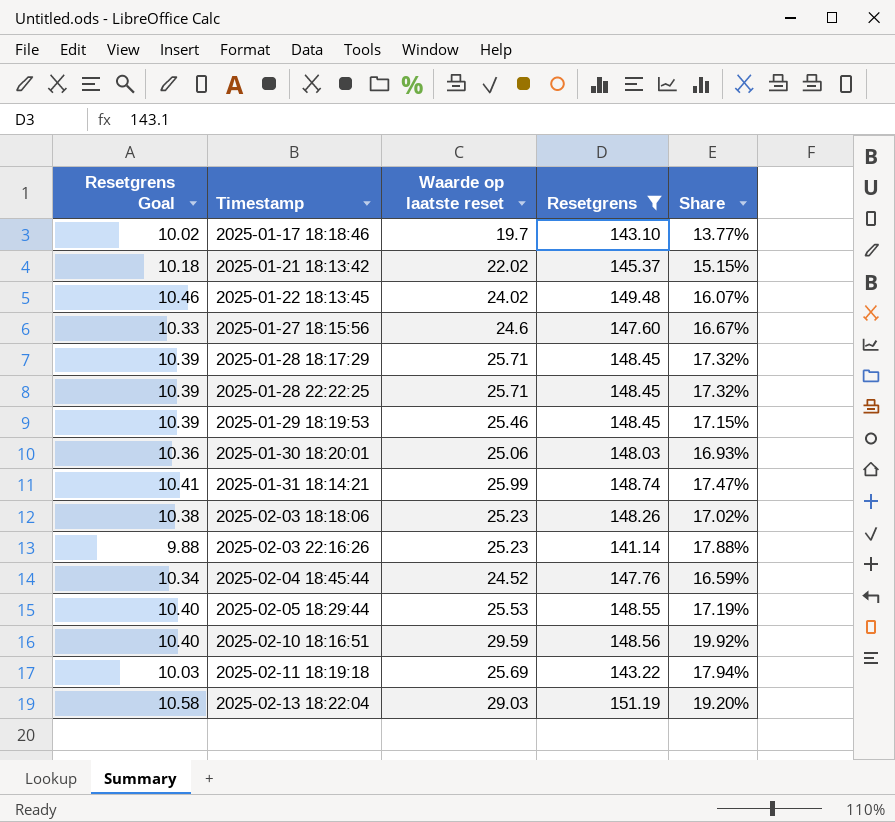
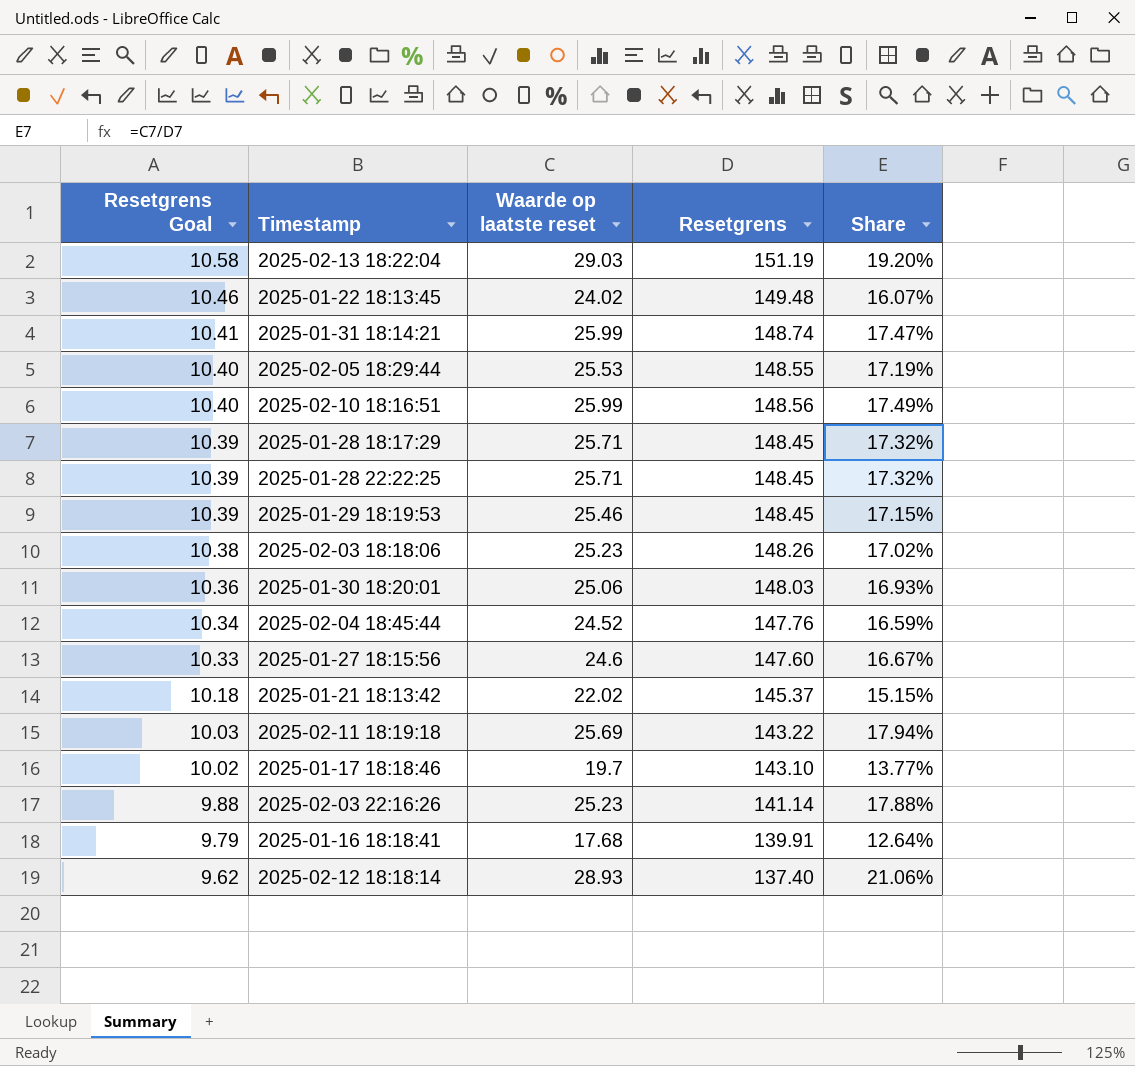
filter: Resetgrens >= 141.14 -> none
row order: Timestamp ascending -> Resetgrens Goal descending
2025-02-10 18:16:51 | Waarde op laatste reset: 29.59 -> 25.99
2025-02-10 18:16:51 | Share: 19.92% -> 17.49%

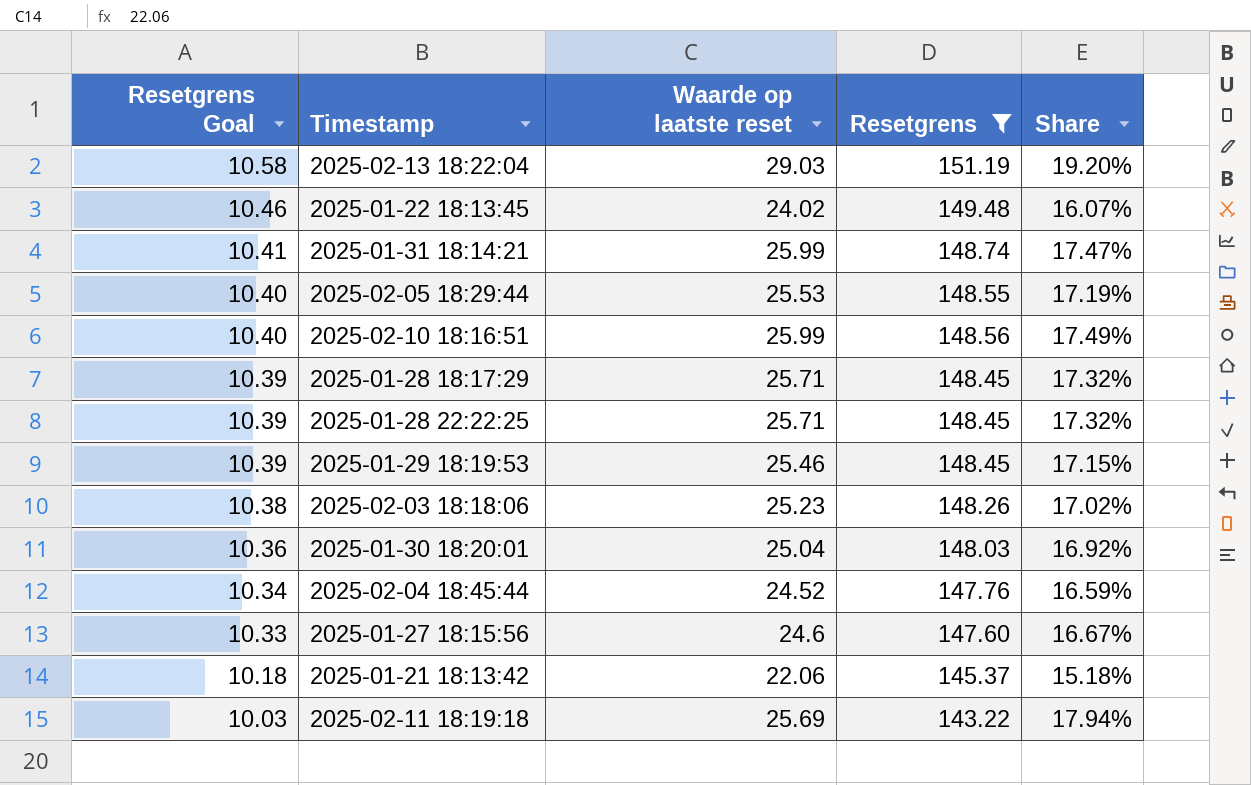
filter: none -> Resetgrens >= 143.22
2025-01-30 18:20:01 | Waarde op laatste reset: 25.06 -> 25.04
2025-01-30 18:20:01 | Share: 16.93% -> 16.92%
2025-01-21 18:13:42 | Waarde op laatste reset: 22.02 -> 22.06
2025-01-21 18:13:42 | Share: 15.15% -> 15.18%

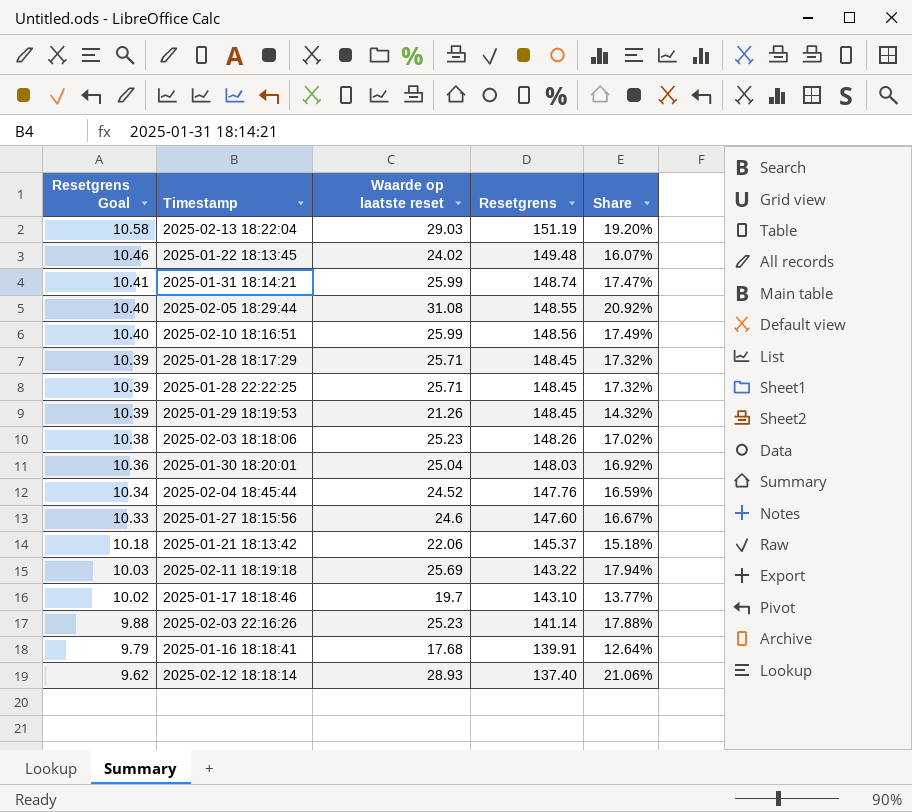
filter: Resetgrens >= 143.22 -> none
2025-02-05 18:29:44 | Waarde op laatste reset: 25.53 -> 31.08
2025-02-05 18:29:44 | Share: 17.19% -> 20.92%
2025-01-29 18:19:53 | Waarde op laatste reset: 25.46 -> 21.26
2025-01-29 18:19:53 | Share: 17.15% -> 14.32%

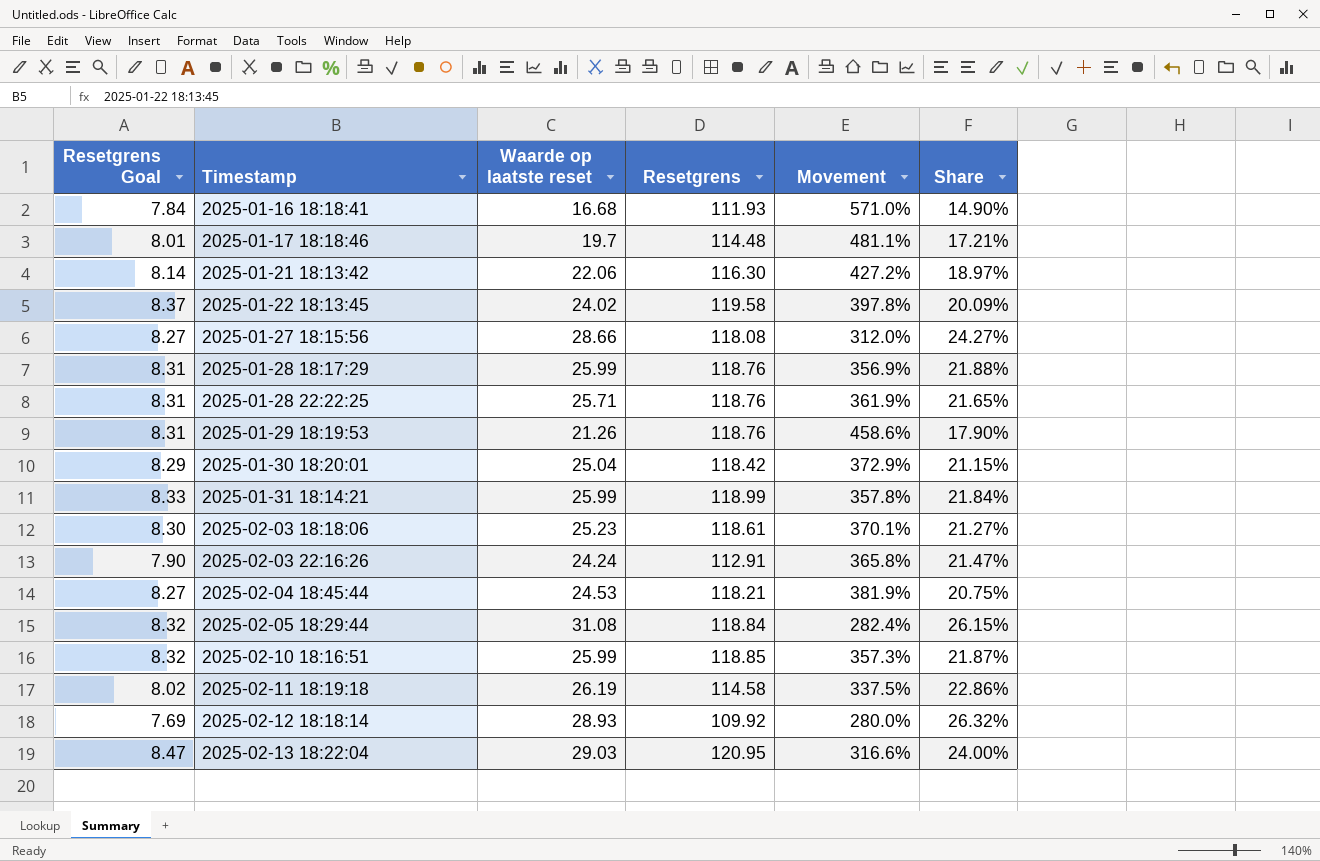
row order: Resetgrens Goal descending -> Timestamp ascending
column Movement | formula: none -> ([Resetgrens] - [Waarde op laatste reset]) / [Waarde op laatste reset]
2025-01-16 18:18:41 | Resetgrens Goal: 9.79 -> 7.84
2025-01-16 18:18:41 | Waarde op laatste reset: 17.68 -> 16.68
2025-01-16 18:18:41 | Resetgrens: 139.91 -> 111.93
2025-01-16 18:18:41 | Share: 12.64% -> 14.90%
2025-01-17 18:18:46 | Resetgrens Goal: 10.02 -> 8.01
2025-01-17 18:18:46 | Resetgrens: 143.10 -> 114.48
2025-01-17 18:18:46 | Share: 13.77% -> 17.21%
2025-01-21 18:13:42 | Resetgrens Goal: 10.18 -> 8.14
2025-01-21 18:13:42 | Resetgrens: 145.37 -> 116.30
2025-01-21 18:13:42 | Share: 15.18% -> 18.97%
2025-01-22 18:13:45 | Resetgrens Goal: 10.46 -> 8.37
2025-01-22 18:13:45 | Resetgrens: 149.48 -> 119.58
2025-01-22 18:13:45 | Share: 16.07% -> 20.09%
2025-01-27 18:15:56 | Resetgrens Goal: 10.33 -> 8.27
2025-01-27 18:15:56 | Waarde op laatste reset: 24.6 -> 28.66
2025-01-27 18:15:56 | Resetgrens: 147.60 -> 118.08
2025-01-27 18:15:56 | Share: 16.67% -> 24.27%
2025-01-28 18:17:29 | Resetgrens Goal: 10.39 -> 8.31
2025-01-28 18:17:29 | Waarde op laatste reset: 25.71 -> 25.99
2025-01-28 18:17:29 | Resetgrens: 148.45 -> 118.76
2025-01-28 18:17:29 | Share: 17.32% -> 21.88%
2025-01-28 22:22:25 | Resetgrens Goal: 10.39 -> 8.31
2025-01-28 22:22:25 | Resetgrens: 148.45 -> 118.76
2025-01-28 22:22:25 | Share: 17.32% -> 21.65%
2025-01-29 18:19:53 | Resetgrens Goal: 10.39 -> 8.31
2025-01-29 18:19:53 | Resetgrens: 148.45 -> 118.76
2025-01-29 18:19:53 | Share: 14.32% -> 17.90%
2025-01-30 18:20:01 | Resetgrens Goal: 10.36 -> 8.29
2025-01-30 18:20:01 | Resetgrens: 148.03 -> 118.42
2025-01-30 18:20:01 | Share: 16.92% -> 21.15%
2025-01-31 18:14:21 | Resetgrens Goal: 10.41 -> 8.33
2025-01-31 18:14:21 | Resetgrens: 148.74 -> 118.99
2025-01-31 18:14:21 | Share: 17.47% -> 21.84%
2025-02-03 18:18:06 | Resetgrens Goal: 10.38 -> 8.30
2025-02-03 18:18:06 | Resetgrens: 148.26 -> 118.61
2025-02-03 18:18:06 | Share: 17.02% -> 21.27%
2025-02-03 22:16:26 | Resetgrens Goal: 9.88 -> 7.90
2025-02-03 22:16:26 | Waarde op laatste reset: 25.23 -> 24.24
2025-02-03 22:16:26 | Resetgrens: 141.14 -> 112.91
2025-02-03 22:16:26 | Share: 17.88% -> 21.47%
2025-02-04 18:45:44 | Resetgrens Goal: 10.34 -> 8.27
2025-02-04 18:45:44 | Waarde op laatste reset: 24.52 -> 24.53
2025-02-04 18:45:44 | Resetgrens: 147.76 -> 118.21
2025-02-04 18:45:44 | Share: 16.59% -> 20.75%
2025-02-05 18:29:44 | Resetgrens Goal: 10.40 -> 8.32
2025-02-05 18:29:44 | Resetgrens: 148.55 -> 118.84
2025-02-05 18:29:44 | Share: 20.92% -> 26.15%
2025-02-10 18:16:51 | Resetgrens Goal: 10.40 -> 8.32
2025-02-10 18:16:51 | Resetgrens: 148.56 -> 118.85
2025-02-10 18:16:51 | Share: 17.49% -> 21.87%
2025-02-11 18:19:18 | Resetgrens Goal: 10.03 -> 8.02
2025-02-11 18:19:18 | Waarde op laatste reset: 25.69 -> 26.19
2025-02-11 18:19:18 | Resetgrens: 143.22 -> 114.58
2025-02-11 18:19:18 | Share: 17.94% -> 22.86%
2025-02-12 18:18:14 | Resetgrens Goal: 9.62 -> 7.69
2025-02-12 18:18:14 | Resetgrens: 137.40 -> 109.92
2025-02-12 18:18:14 | Share: 21.06% -> 26.32%
2025-02-13 18:22:04 | Resetgrens Goal: 10.58 -> 8.47
2025-02-13 18:22:04 | Resetgrens: 151.19 -> 120.95
2025-02-13 18:22:04 | Share: 19.20% -> 24.00%

